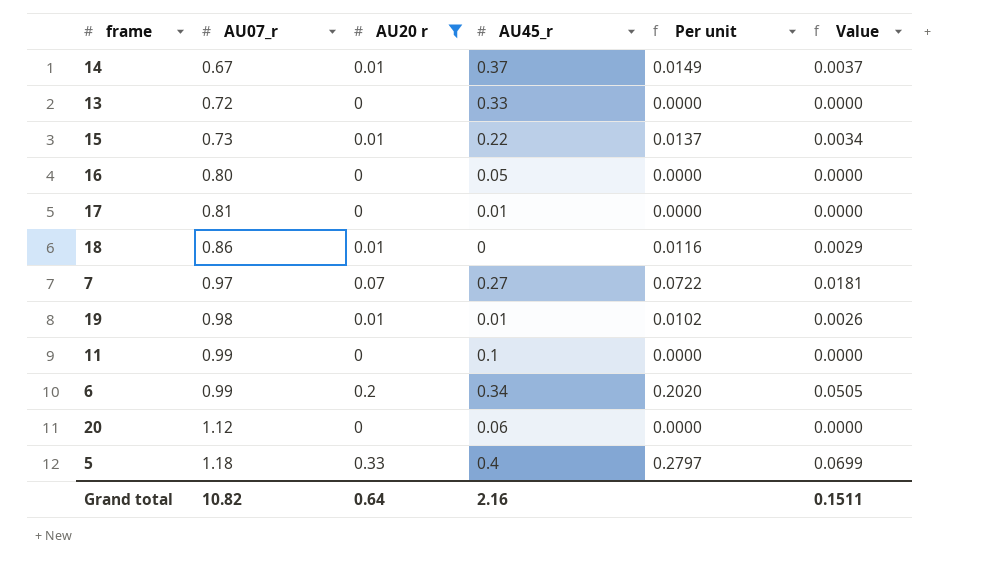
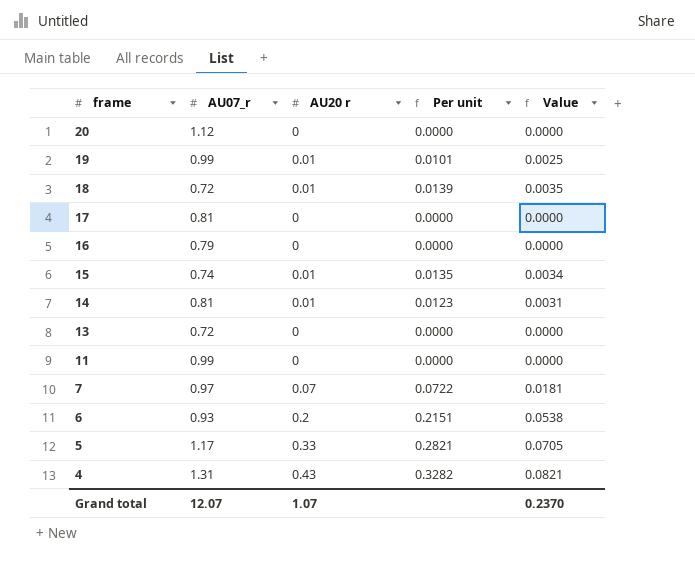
filter: AU20 r != 0.43 -> none
row order: AU07_r ascending -> frame descending
column AU45_r | position: 4 -> none
19 | AU07_r: 0.98 -> 0.99
19 | Per unit: 0.0102 -> 0.0101
19 | Value: 0.0026 -> 0.0025
18 | AU07_r: 0.86 -> 0.72
18 | Per unit: 0.0116 -> 0.0139
18 | Value: 0.0029 -> 0.0035
16 | AU07_r: 0.80 -> 0.79
15 | AU07_r: 0.73 -> 0.74
15 | Per unit: 0.0137 -> 0.0135
14 | AU07_r: 0.67 -> 0.81
14 | Per unit: 0.0149 -> 0.0123
14 | Value: 0.0037 -> 0.0031
6 | AU07_r: 0.99 -> 0.93
6 | Per unit: 0.2020 -> 0.2151
6 | Value: 0.0505 -> 0.0538
5 | AU07_r: 1.18 -> 1.17
5 | Per unit: 0.2797 -> 0.2821
5 | Value: 0.0699 -> 0.0705
Grand total | AU07_r: 10.82 -> 12.07
Grand total | AU20 r: 0.64 -> 1.07
Grand total | Value: 0.1511 -> 0.2370

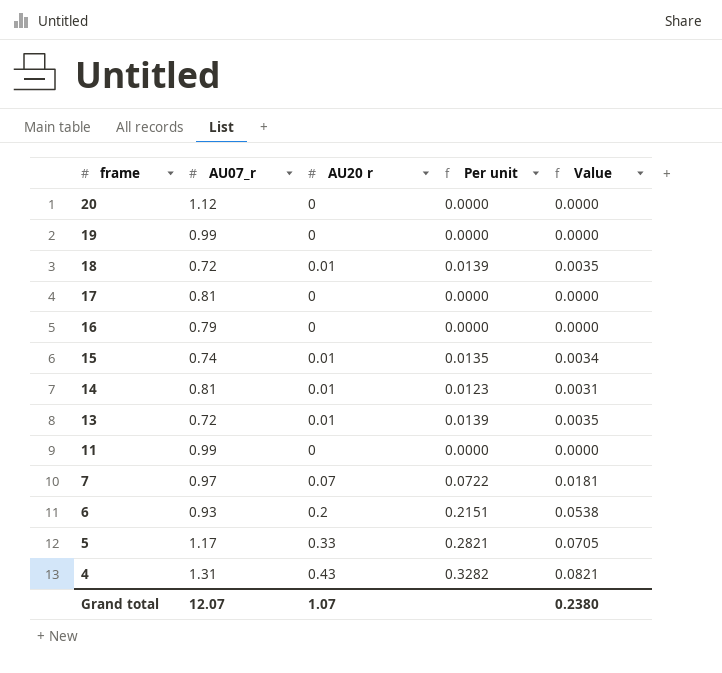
19 | AU20 r: 0.01 -> 0
19 | Per unit: 0.0101 -> 0.0000
19 | Value: 0.0025 -> 0.0000
13 | AU20 r: 0 -> 0.01
13 | Per unit: 0.0000 -> 0.0139
13 | Value: 0.0000 -> 0.0035
Grand total | Value: 0.2370 -> 0.2380

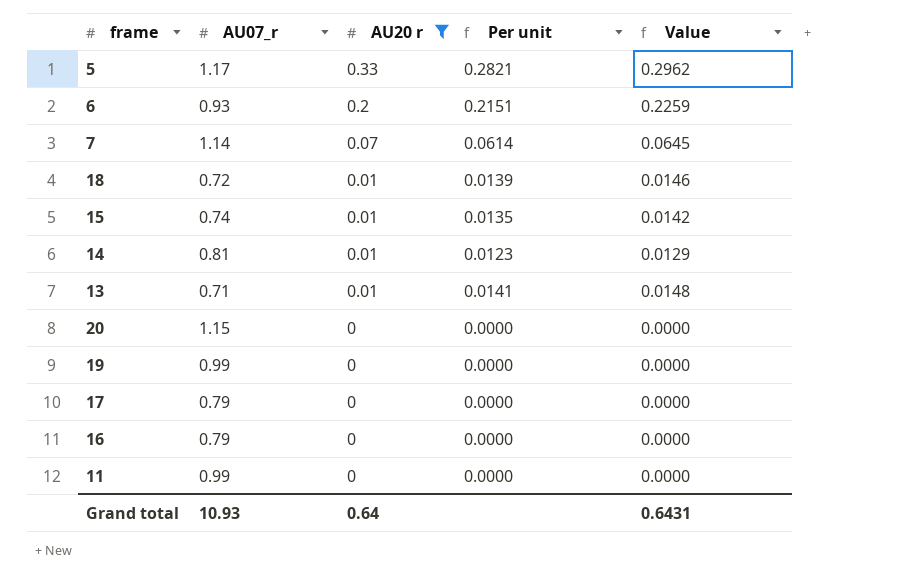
filter: none -> AU20 r != 0.43
row order: frame descending -> AU20 r descending
column Value | formula: [Per unit] * 0.25 -> [Per unit] * 1.05
7 | AU07_r: 0.97 -> 1.14
7 | Per unit: 0.0722 -> 0.0614
13 | AU07_r: 0.72 -> 0.71
13 | Per unit: 0.0139 -> 0.0141
20 | AU07_r: 1.12 -> 1.15
17 | AU07_r: 0.81 -> 0.79
Grand total | AU07_r: 12.07 -> 10.93
Grand total | AU20 r: 1.07 -> 0.64
Grand total | Value: 0.2380 -> 0.6431

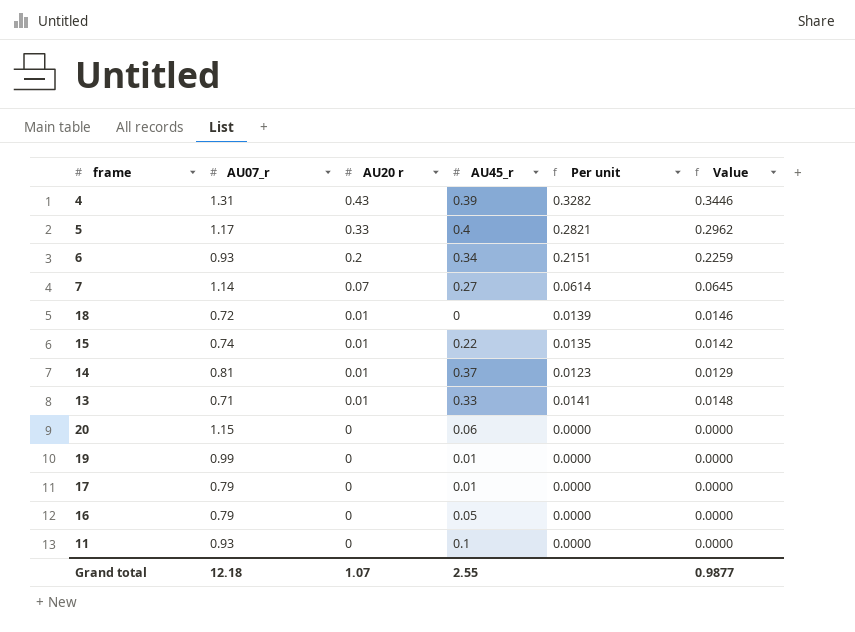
filter: AU20 r != 0.43 -> none
column AU45_r | position: none -> 4
11 | AU07_r: 0.99 -> 0.93
Grand total | AU07_r: 10.93 -> 12.18
Grand total | AU20 r: 0.64 -> 1.07
Grand total | Value: 0.6431 -> 0.9877

